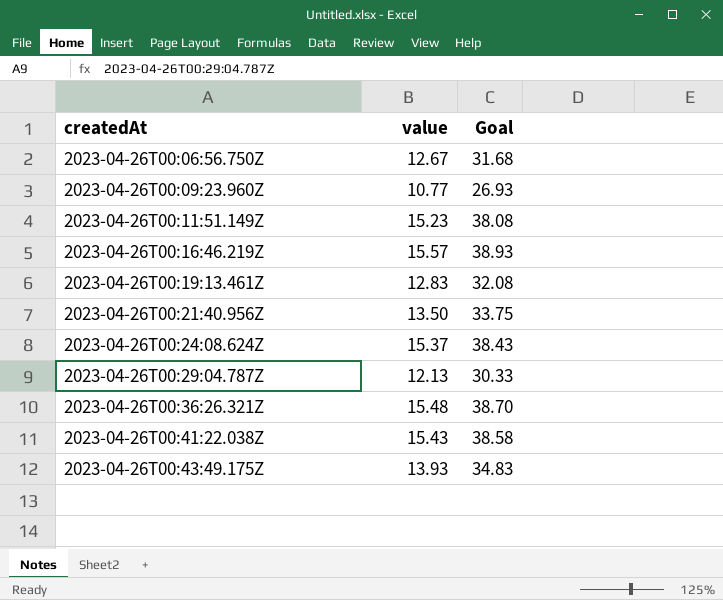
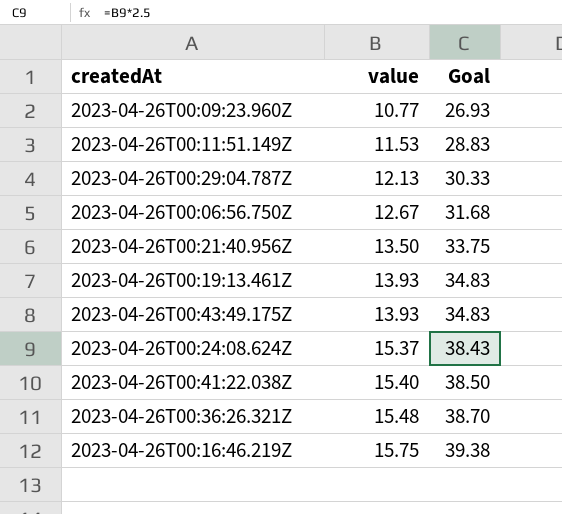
row order: createdAt ascending -> value ascending
2023-04-26T00:11:51.149Z | value: 15.23 -> 11.53
2023-04-26T00:11:51.149Z | Goal: 38.08 -> 28.83
2023-04-26T00:19:13.461Z | value: 12.83 -> 13.93
2023-04-26T00:19:13.461Z | Goal: 32.08 -> 34.83
2023-04-26T00:41:22.038Z | value: 15.43 -> 15.40
2023-04-26T00:41:22.038Z | Goal: 38.58 -> 38.50
2023-04-26T00:16:46.219Z | value: 15.57 -> 15.75
2023-04-26T00:16:46.219Z | Goal: 38.93 -> 39.38

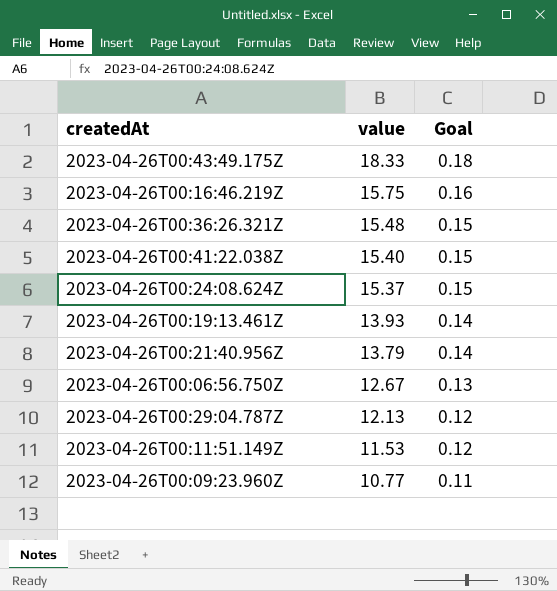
row order: value ascending -> value descending
column Goal | formula: [value] * 2.5 -> [value] * 0.01
2023-04-26T00:43:49.175Z | value: 13.93 -> 18.33
2023-04-26T00:21:40.956Z | value: 13.50 -> 13.79

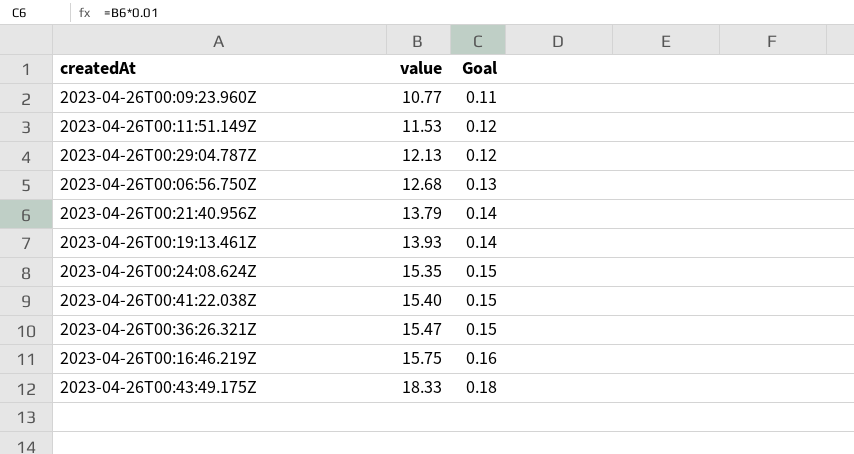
row order: value descending -> value ascending
2023-04-26T00:06:56.750Z | value: 12.67 -> 12.68
2023-04-26T00:24:08.624Z | value: 15.37 -> 15.35
2023-04-26T00:36:26.321Z | value: 15.48 -> 15.47

